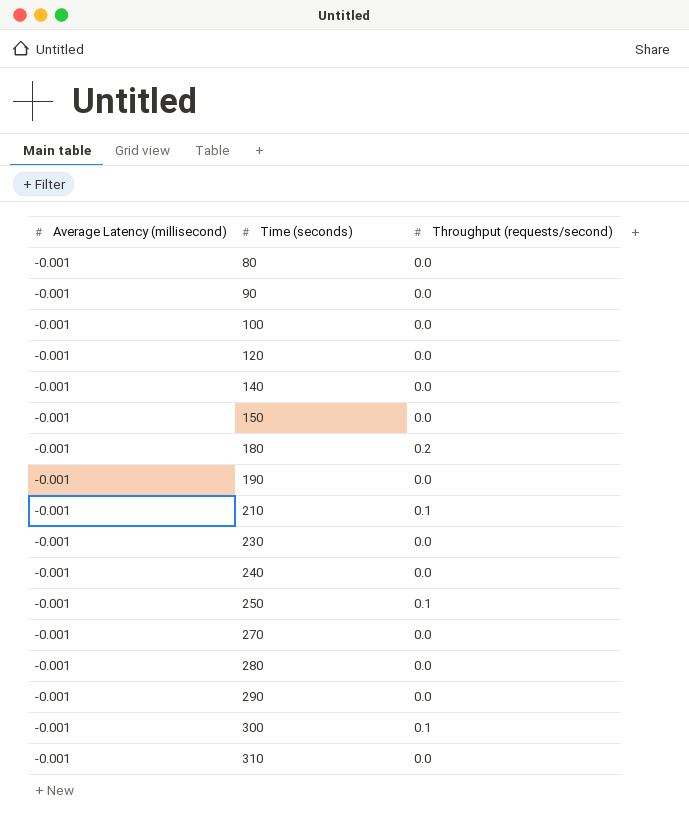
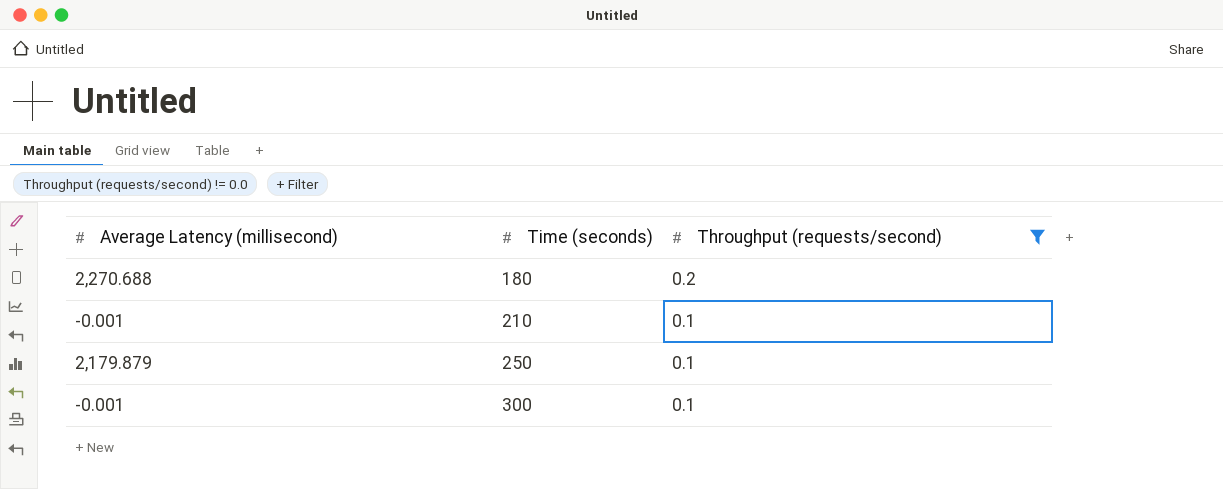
filter: none -> Throughput (requests/second) != 0.0
180 | Average Latency (millisecond): -0.001 -> 2,270.688
250 | Average Latency (millisecond): -0.001 -> 2,179.879

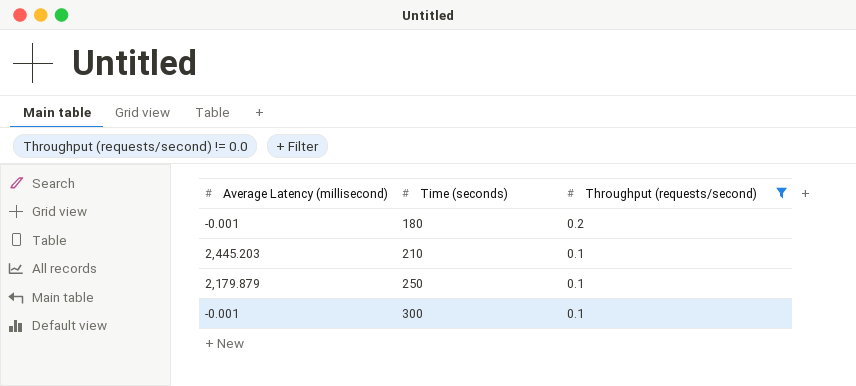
180 | Average Latency (millisecond): 2,270.688 -> -0.001
210 | Average Latency (millisecond): -0.001 -> 2,445.203

